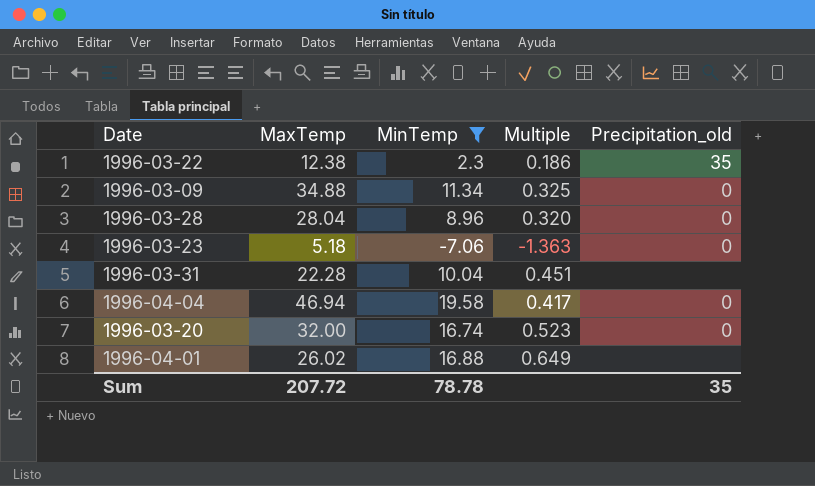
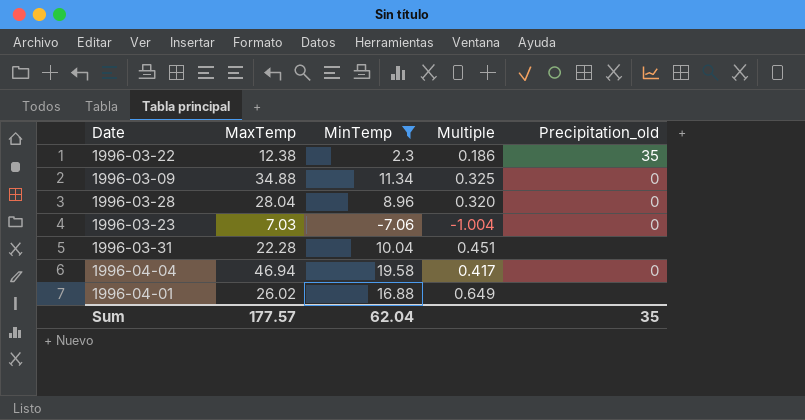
row 1996-03-20: 32.00 | 16.74 | 0.523 | 0 -> none
1996-03-23 | MaxTemp: 5.18 -> 7.03
1996-03-23 | Multiple: -1.363 -> -1.004
Sum | MaxTemp: 207.72 -> 177.57
Sum | MinTemp: 78.78 -> 62.04

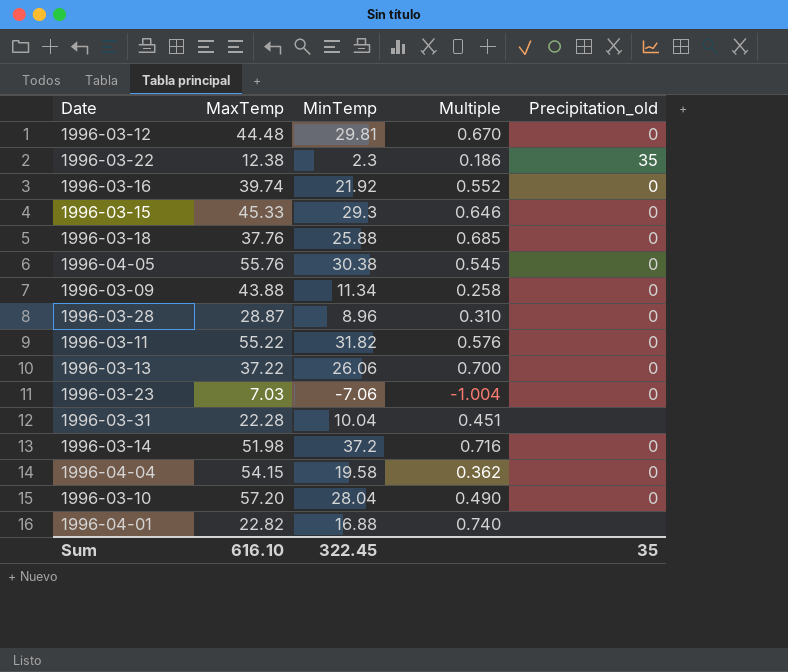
filter: MinTemp <= 19.58 -> none
1996-03-09 | MaxTemp: 34.88 -> 43.88
1996-03-09 | Multiple: 0.325 -> 0.258
1996-03-28 | MaxTemp: 28.04 -> 28.87
1996-03-28 | Multiple: 0.320 -> 0.310
1996-04-04 | MaxTemp: 46.94 -> 54.15
1996-04-04 | Multiple: 0.417 -> 0.362
1996-04-01 | MaxTemp: 26.02 -> 22.82
1996-04-01 | Multiple: 0.649 -> 0.740
Sum | MaxTemp: 177.57 -> 616.10
Sum | MinTemp: 62.04 -> 322.45

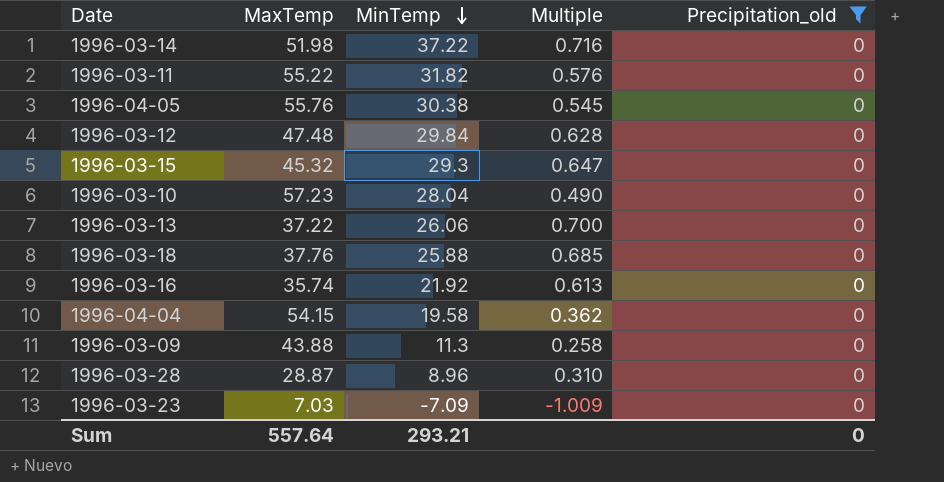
filter: none -> Precipitation_old = 0
row order: none -> MinTemp descending
1996-03-14 | MinTemp: 37.2 -> 37.22
1996-03-12 | MaxTemp: 44.48 -> 47.48
1996-03-12 | MinTemp: 29.81 -> 29.84
1996-03-12 | Multiple: 0.670 -> 0.628
1996-03-15 | MaxTemp: 45.33 -> 45.32
1996-03-15 | Multiple: 0.646 -> 0.647
1996-03-10 | MaxTemp: 57.20 -> 57.23
1996-03-16 | MaxTemp: 39.74 -> 35.74
1996-03-16 | Multiple: 0.552 -> 0.613
1996-03-09 | MinTemp: 11.34 -> 11.3
1996-03-23 | MinTemp: -7.06 -> -7.09
1996-03-23 | Multiple: -1.004 -> -1.009
Sum | MaxTemp: 616.10 -> 557.64
Sum | MinTemp: 322.45 -> 293.21
Sum | Precipitation_old: 35 -> 0

